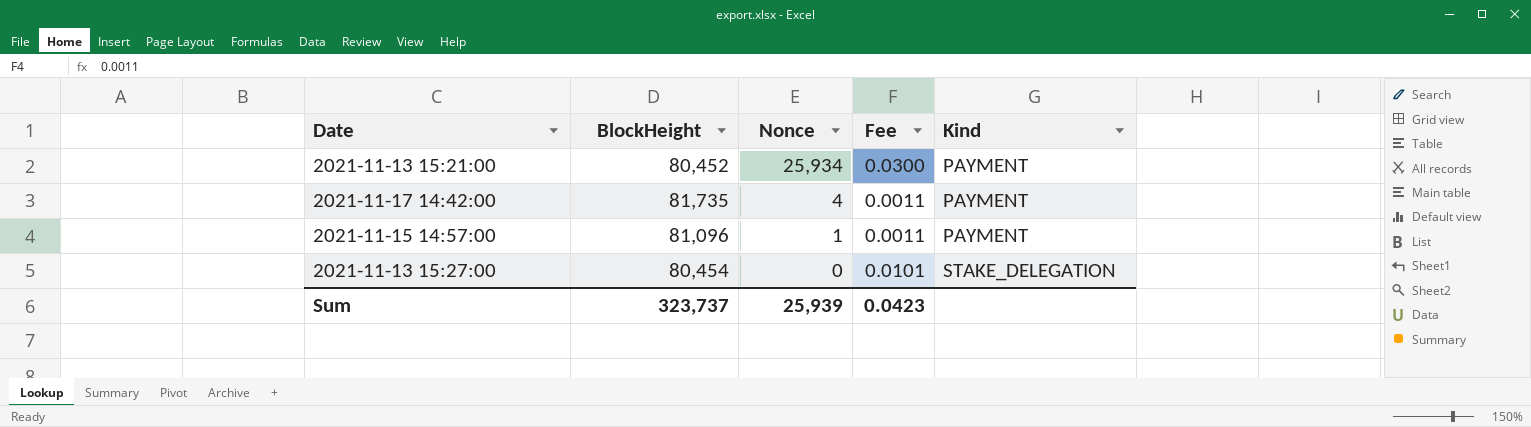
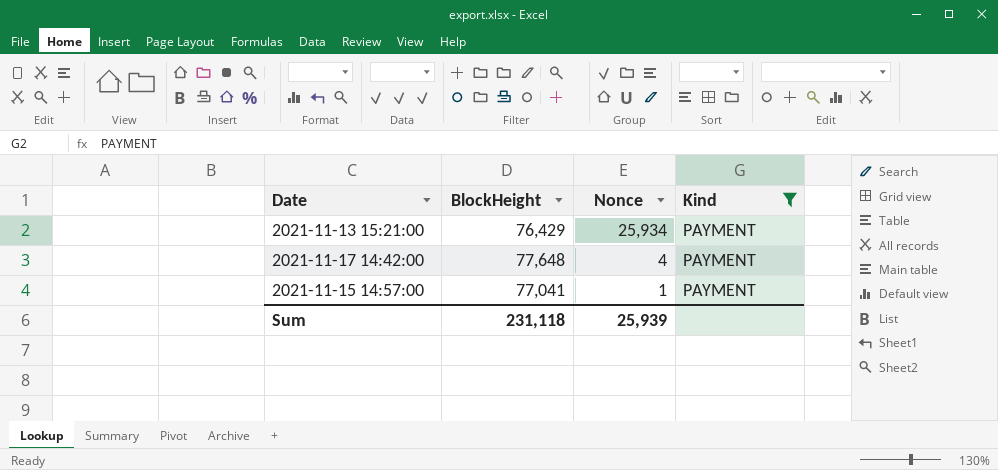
filter: none -> Kind = PAYMENT
column Fee | position: 4 -> none
2021-11-13 15:21:00 | BlockHeight: 80,452 -> 76,429
2021-11-17 14:42:00 | BlockHeight: 81,735 -> 77,648
2021-11-15 14:57:00 | BlockHeight: 81,096 -> 77,041
Sum | BlockHeight: 323,737 -> 231,118

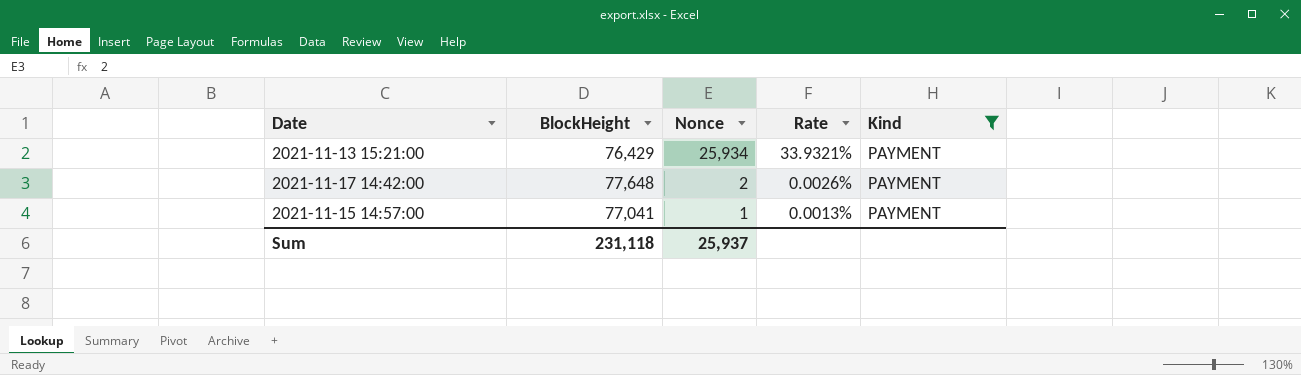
column Rate | formula: none -> [Nonce] / [BlockHeight]
2021-11-17 14:42:00 | Nonce: 4 -> 2
Sum | Nonce: 25,939 -> 25,937

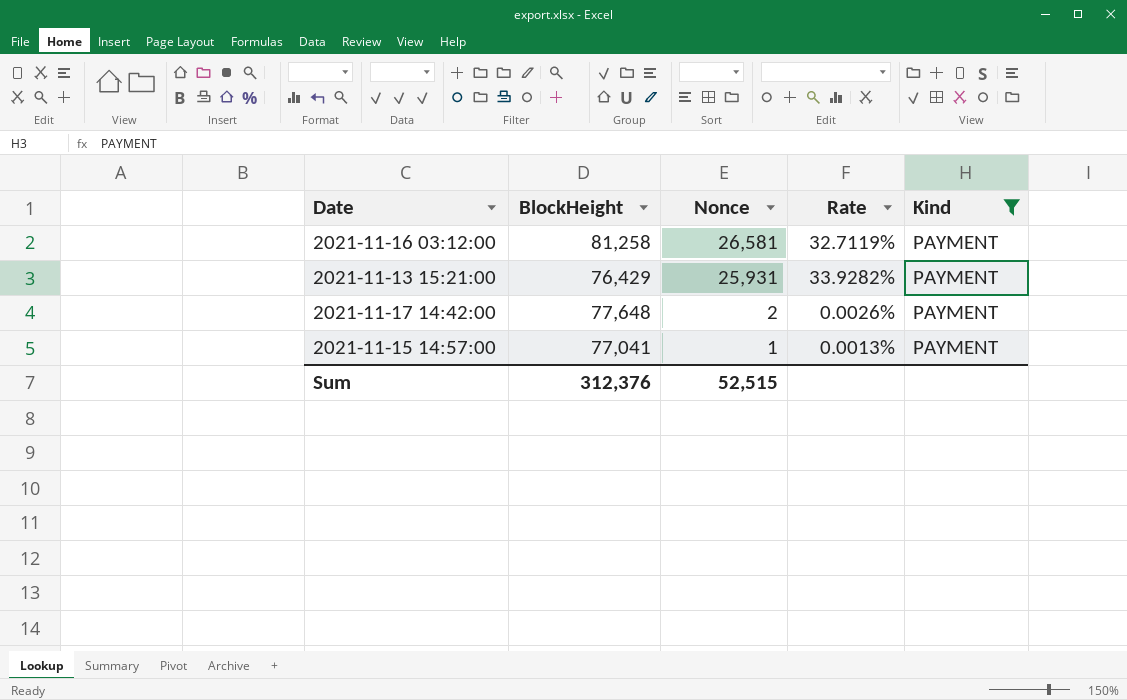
row 2021-11-16 03:12:00: none -> 81,258 | 26,581 | 32.7119% | PAYMENT
2021-11-13 15:21:00 | Nonce: 25,934 -> 25,931
2021-11-13 15:21:00 | Rate: 33.9321% -> 33.9282%
Sum | BlockHeight: 231,118 -> 312,376
Sum | Nonce: 25,937 -> 52,515

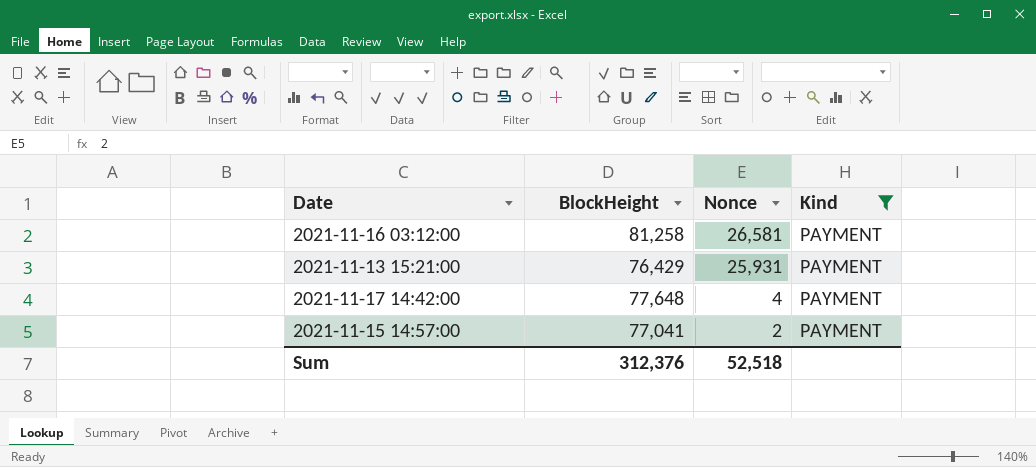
column Rate | formula: [Nonce] / [BlockHeight] -> none
2021-11-17 14:42:00 | Nonce: 2 -> 4
2021-11-15 14:57:00 | Nonce: 1 -> 2
Sum | Nonce: 52,515 -> 52,518

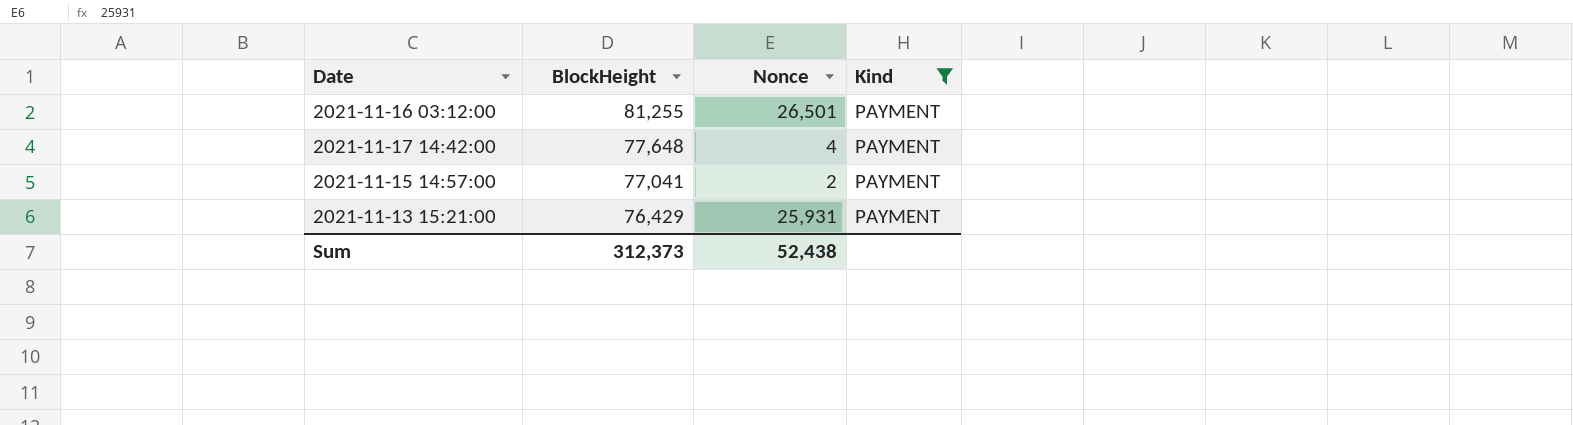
row order: Nonce descending -> BlockHeight descending
2021-11-16 03:12:00 | BlockHeight: 81,258 -> 81,255
2021-11-16 03:12:00 | Nonce: 26,581 -> 26,501
Sum | BlockHeight: 312,376 -> 312,373
Sum | Nonce: 52,518 -> 52,438

